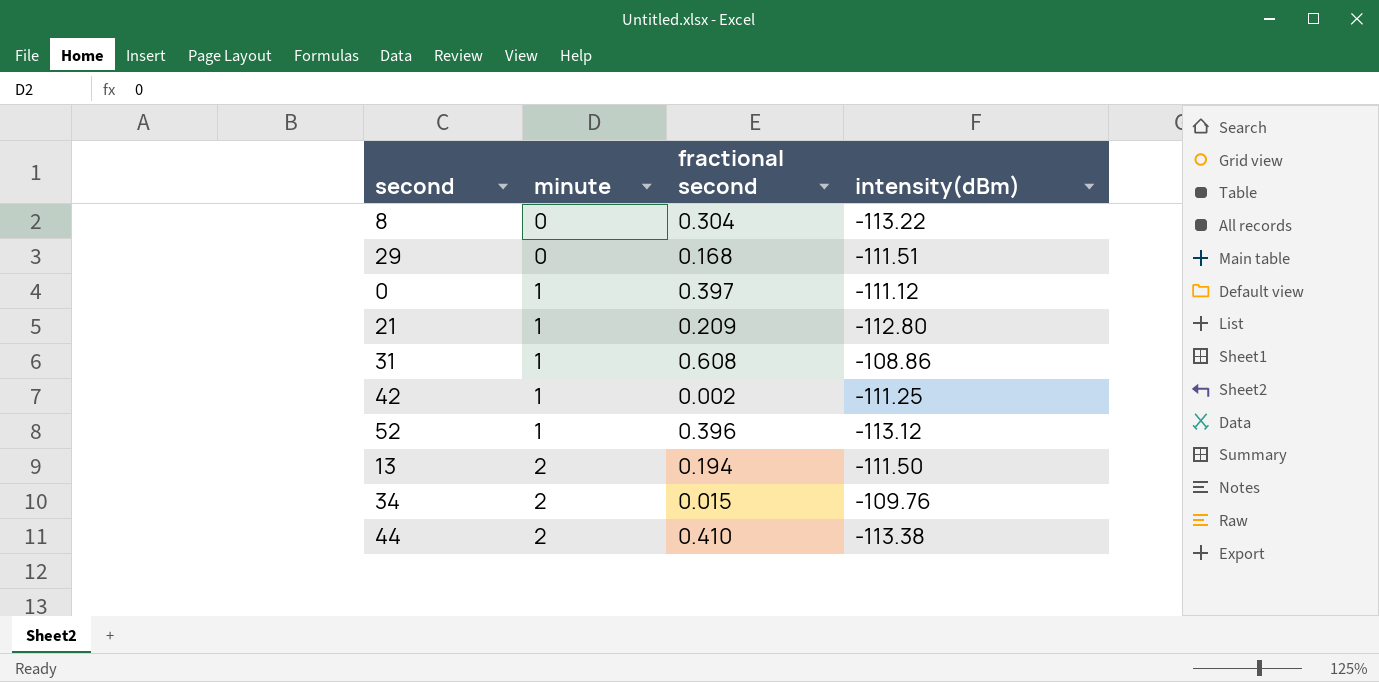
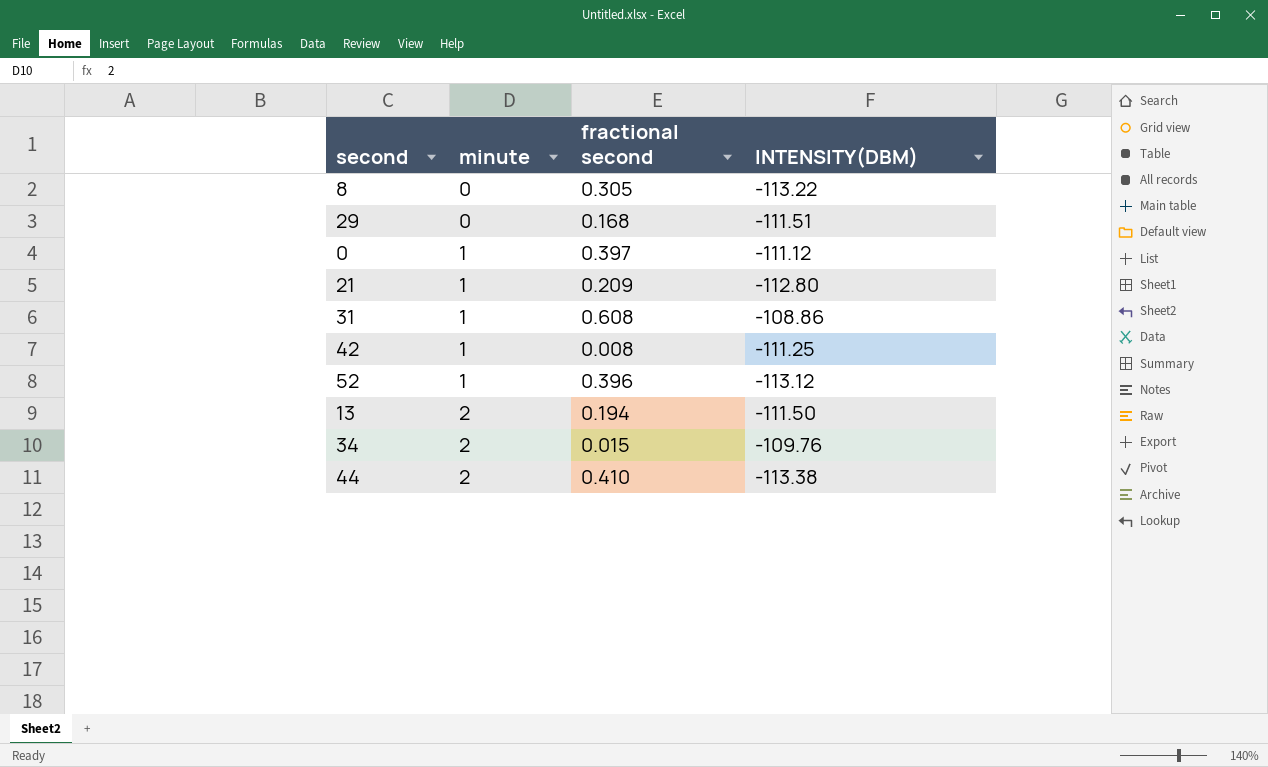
column name: intensity(dBm) -> INTENSITY(DBM)
8 | fractional second: 0.304 -> 0.305
42 | fractional second: 0.002 -> 0.008

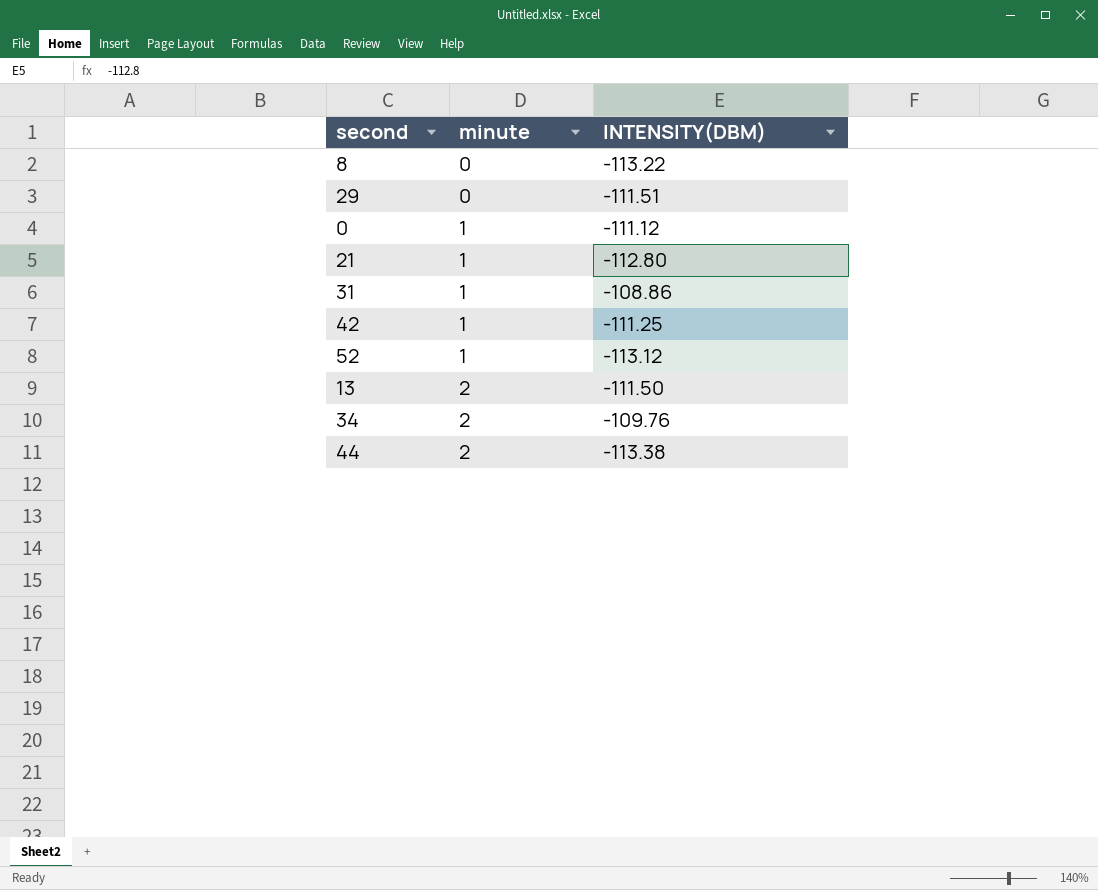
column fractional second | position: 3 -> none

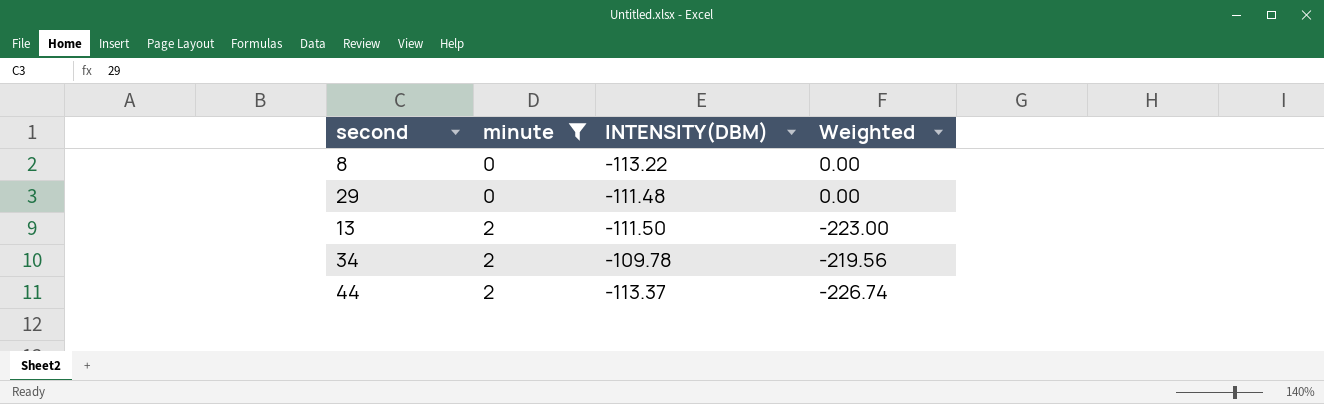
filter: none -> minute != 1
column Weighted | formula: none -> [minute] * [INTENSITY(DBM)]
29 | INTENSITY(DBM): -111.51 -> -111.48
34 | INTENSITY(DBM): -109.76 -> -109.78
44 | INTENSITY(DBM): -113.38 -> -113.37

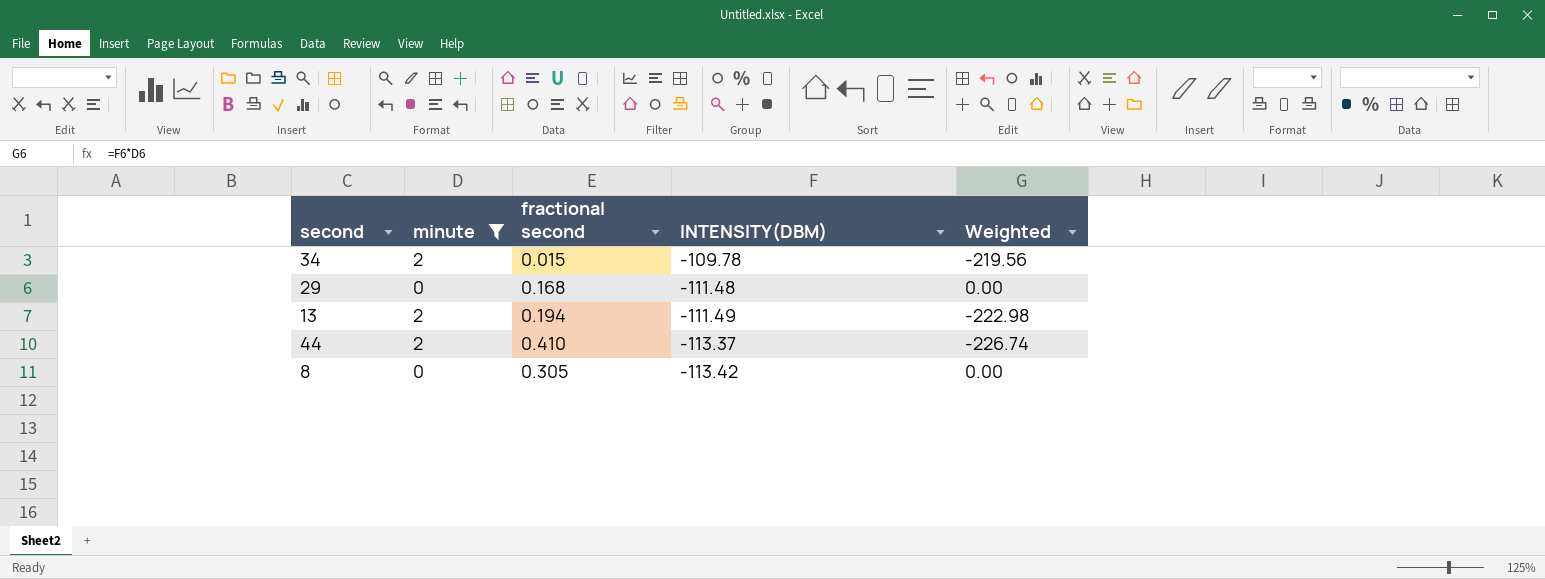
row order: minute ascending -> INTENSITY(DBM) descending
column fractional second | position: none -> 3
13 | INTENSITY(DBM): -111.50 -> -111.49
13 | Weighted: -223.00 -> -222.98
8 | INTENSITY(DBM): -113.22 -> -113.42

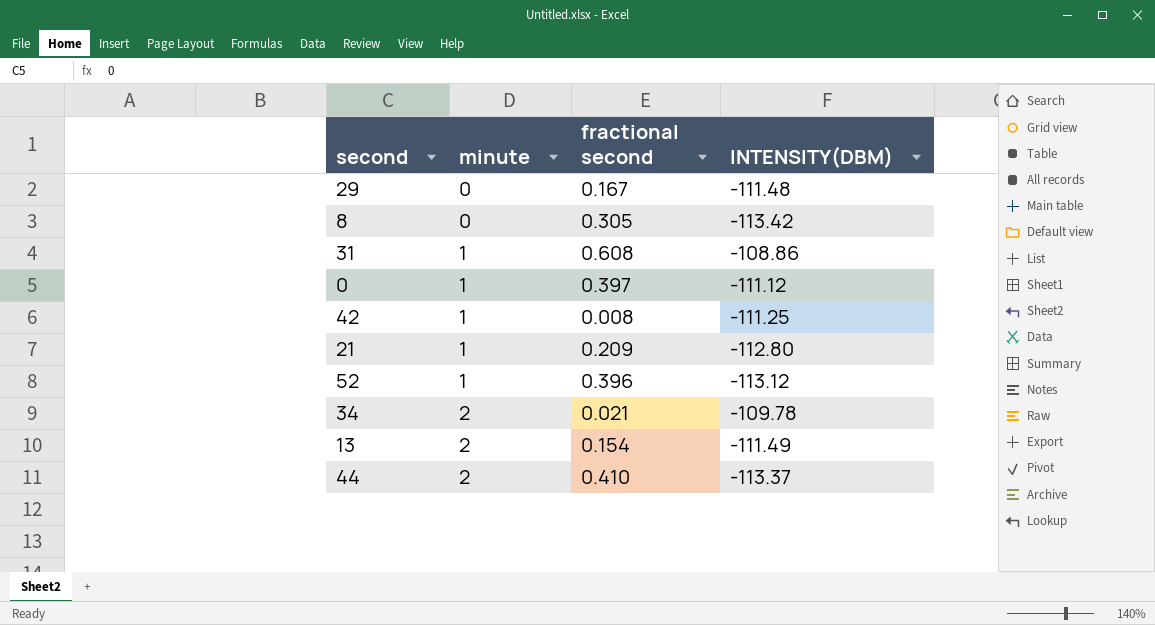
filter: minute != 1 -> none
row order: INTENSITY(DBM) descending -> minute ascending
column Weighted | formula: [minute] * [INTENSITY(DBM)] -> none
29 | fractional second: 0.168 -> 0.167
34 | fractional second: 0.015 -> 0.021
13 | fractional second: 0.194 -> 0.154

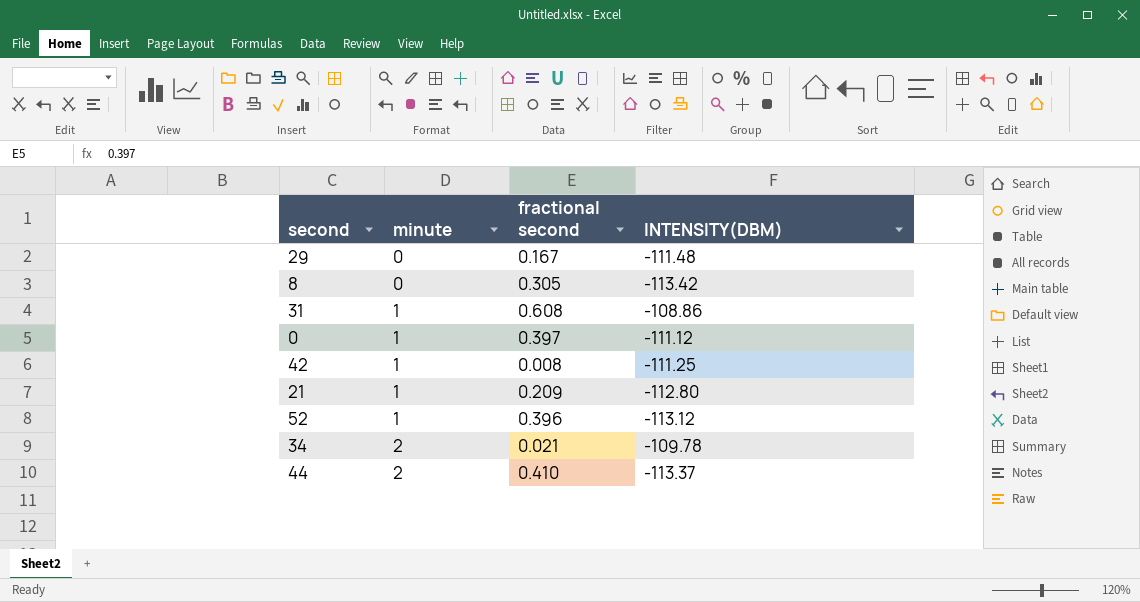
row 13: 2 | 0.154 | -111.49 -> none

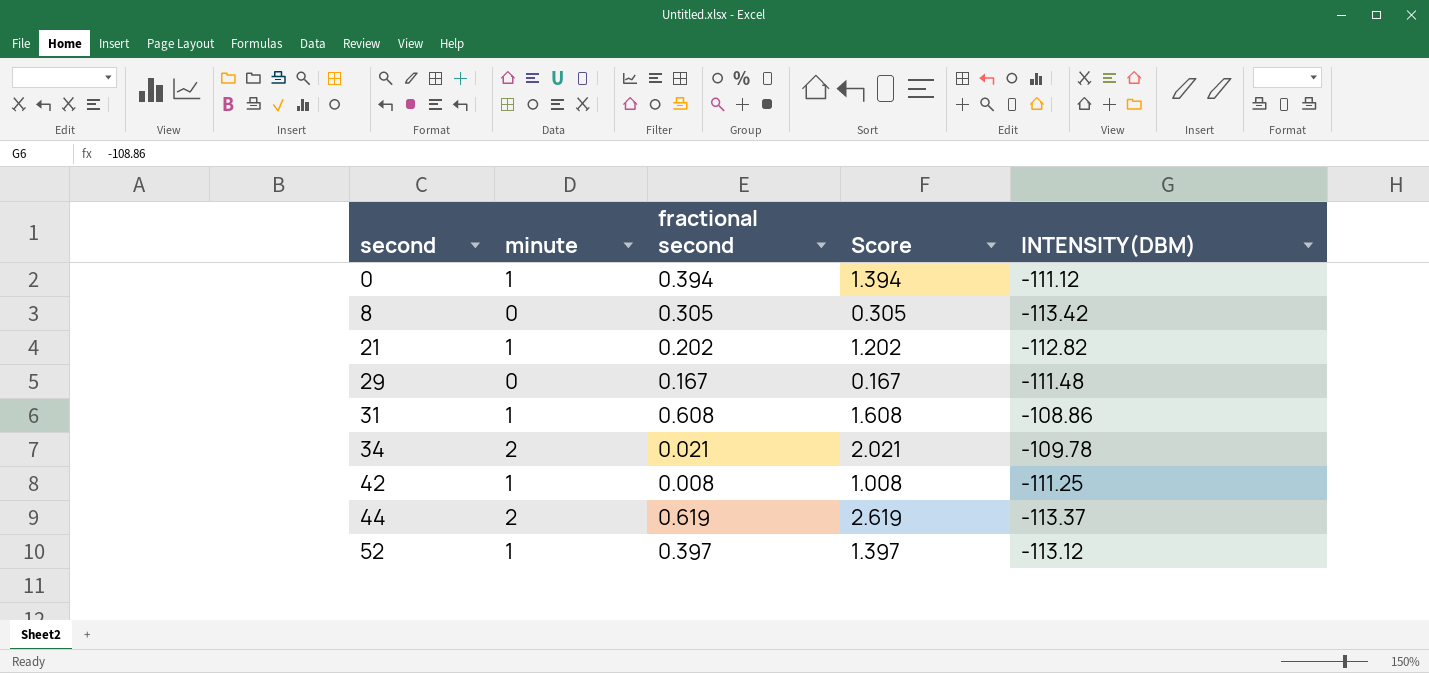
row order: minute ascending -> second ascending
column Score | formula: none -> [minute] + [fractional second]
0 | fractional second: 0.397 -> 0.394
21 | fractional second: 0.209 -> 0.202
21 | INTENSITY(DBM): -112.80 -> -112.82
44 | fractional second: 0.410 -> 0.619
52 | fractional second: 0.396 -> 0.397

